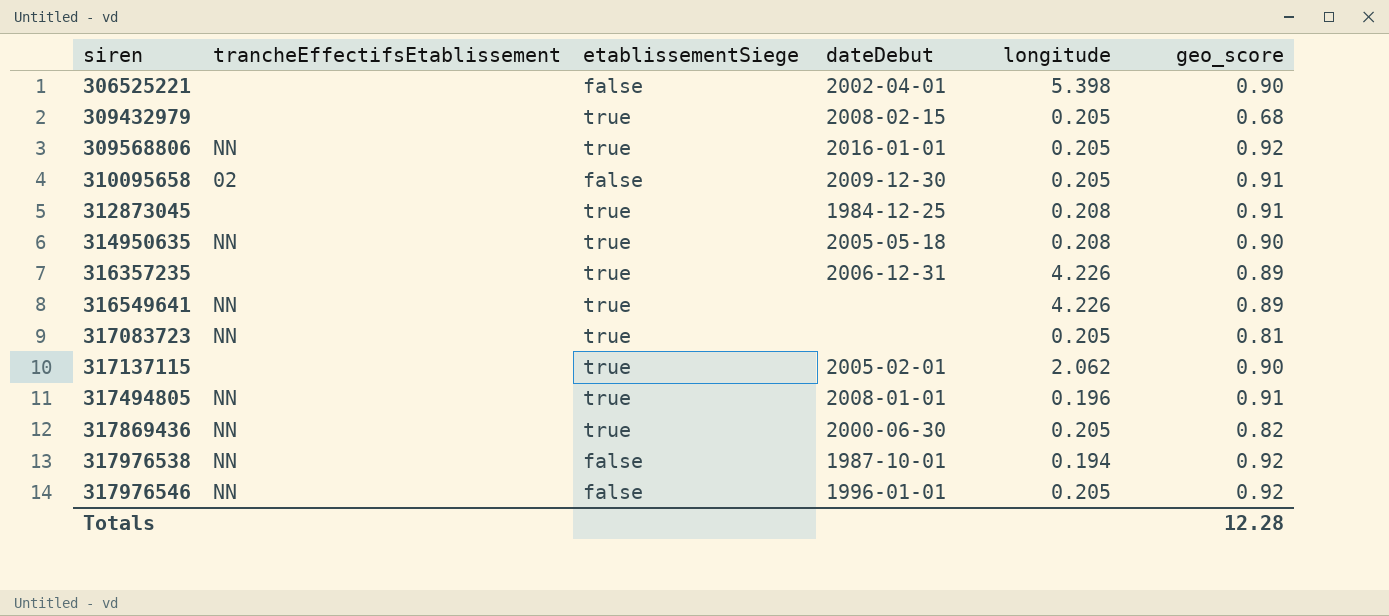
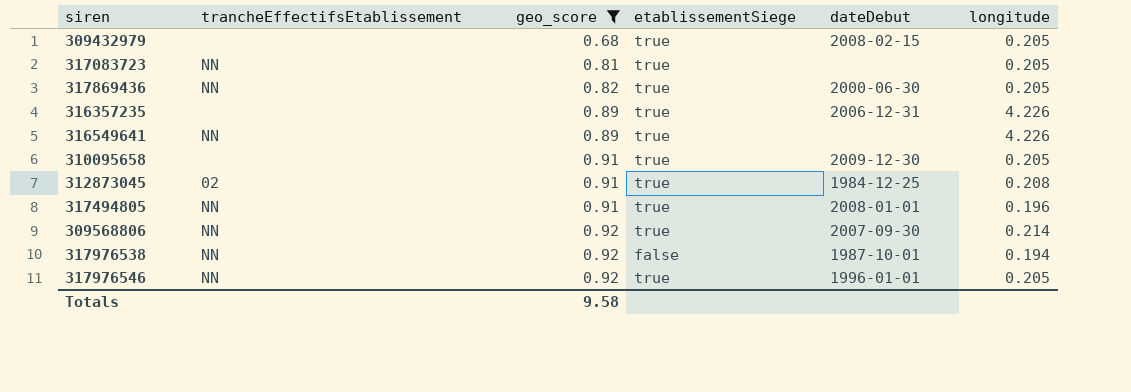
filter: none -> geo_score != 0.90
row order: siren ascending -> geo_score ascending
column geo_score | position: 6 -> 3
310095658 | trancheEffectifsEtablissement: 02 -> none
310095658 | etablissementSiege: false -> true
312873045 | trancheEffectifsEtablissement: none -> 02
309568806 | dateDebut: 2016-01-01 -> 2007-09-30
309568806 | longitude: 0.205 -> 0.214
317976546 | etablissementSiege: false -> true
Totals | geo_score: 12.28 -> 9.58

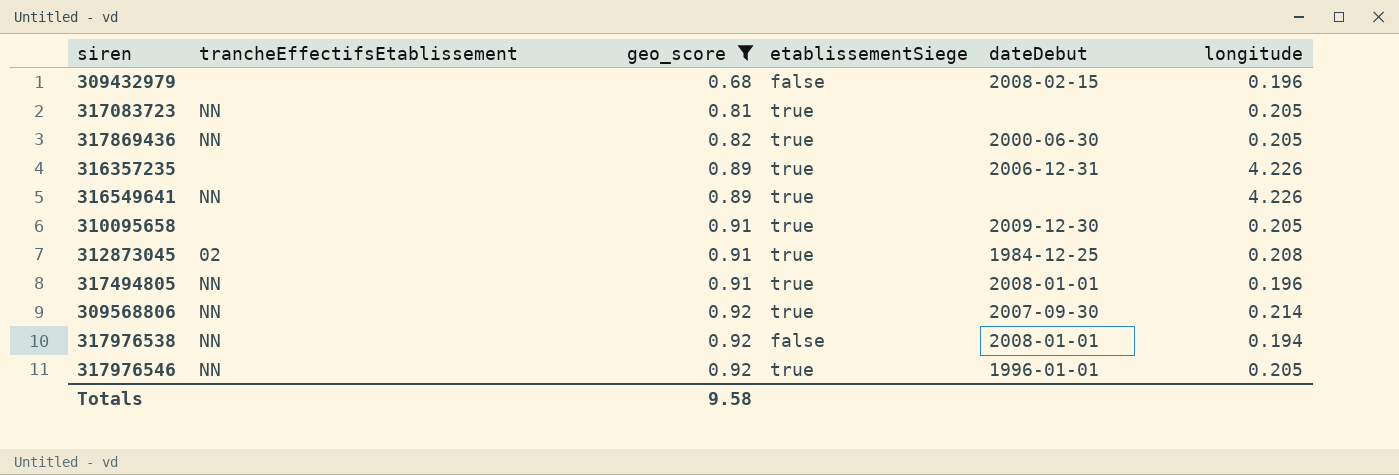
309432979 | etablissementSiege: true -> false
309432979 | longitude: 0.205 -> 0.196
317976538 | dateDebut: 1987-10-01 -> 2008-01-01

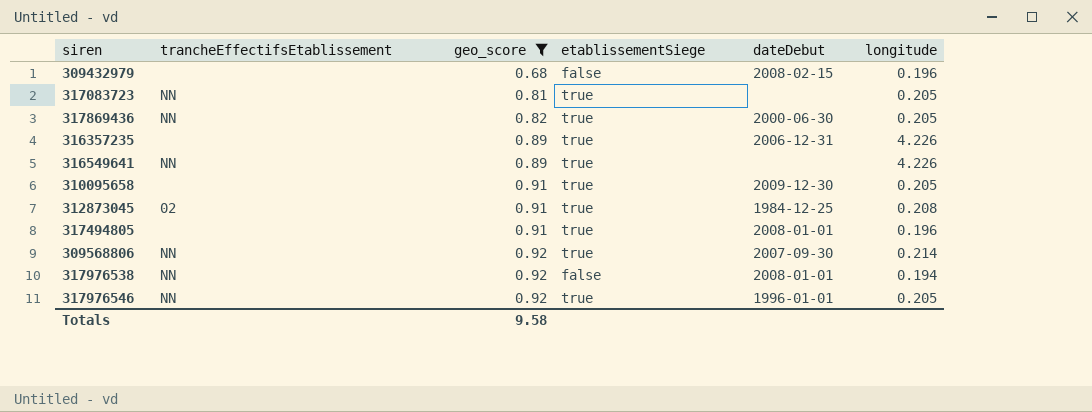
317494805 | trancheEffectifsEtablissement: NN -> none

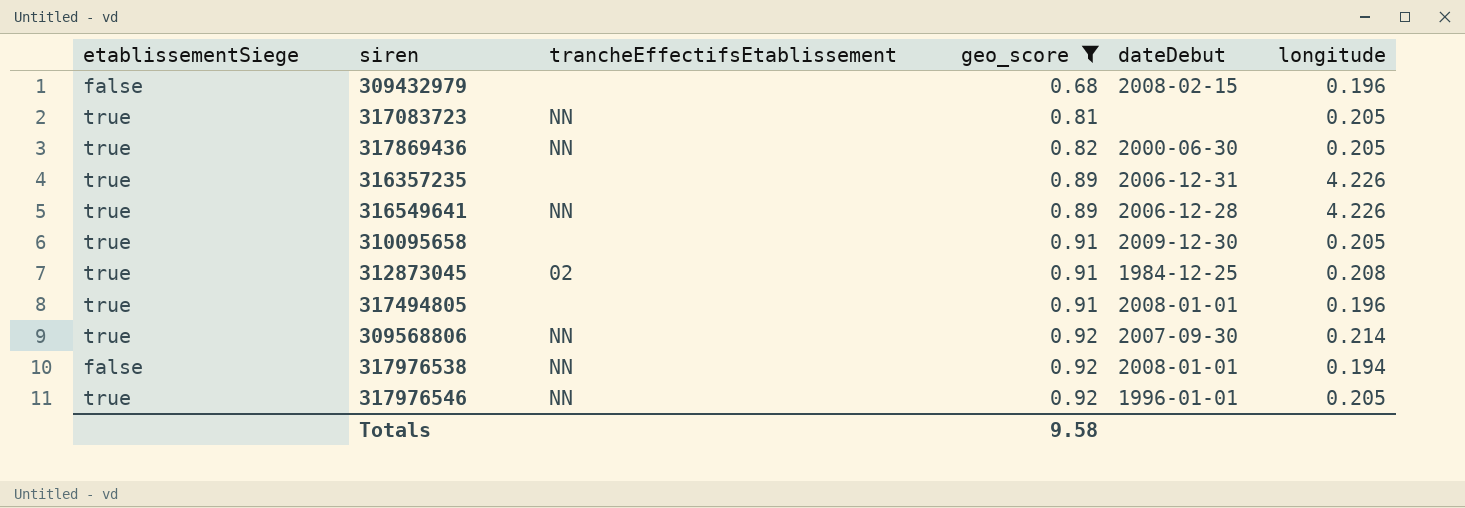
column etablissementSiege | position: 4 -> 1
316549641 | dateDebut: none -> 2006-12-28

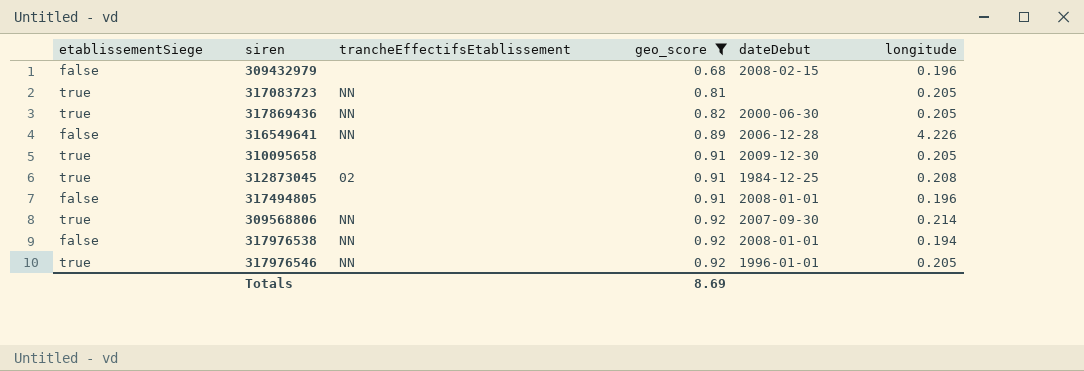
row 316357235: true | none | 0.89 | 2006-12-31 | 4.226 -> none
316549641 | etablissementSiege: true -> false
317494805 | etablissementSiege: true -> false
Totals | geo_score: 9.58 -> 8.69

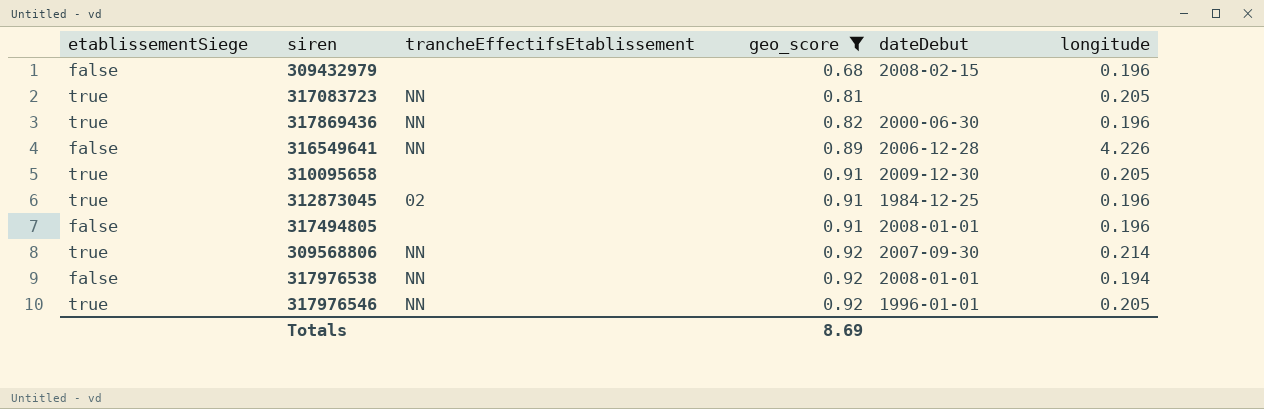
317869436 | longitude: 0.205 -> 0.196
312873045 | longitude: 0.208 -> 0.196

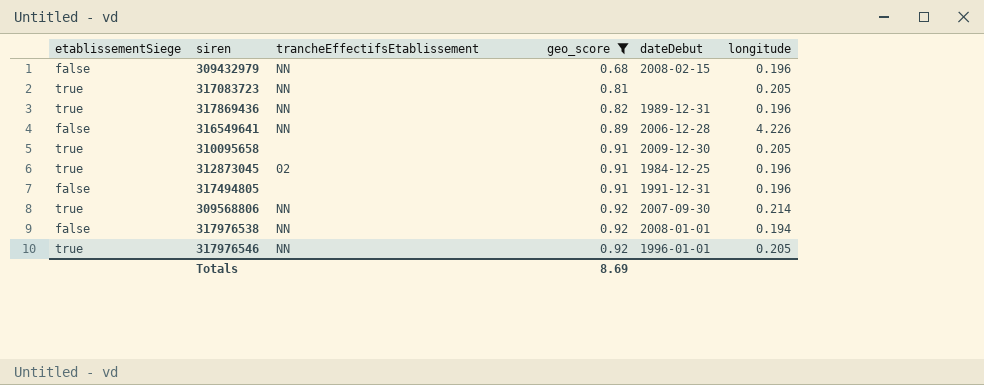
309432979 | trancheEffectifsEtablissement: none -> NN
317869436 | dateDebut: 2000-06-30 -> 1989-12-31
317494805 | dateDebut: 2008-01-01 -> 1991-12-31

